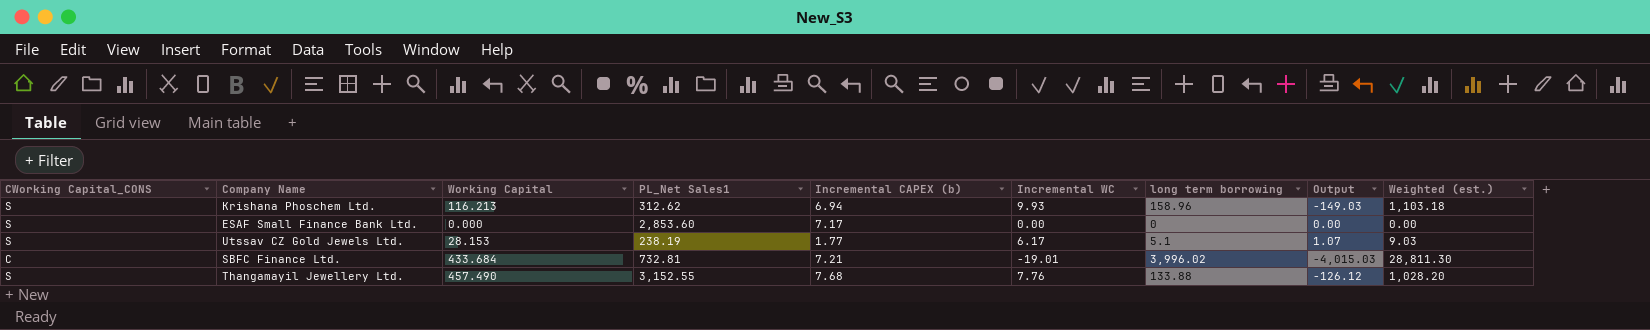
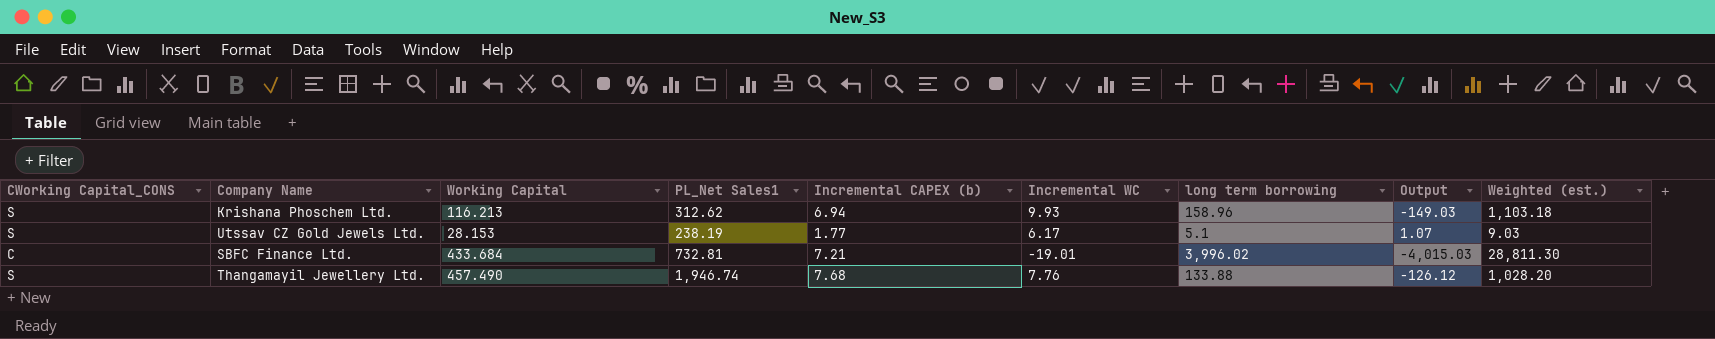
row ESAF Small Finance Bank Ltd.: S | 0.000 | 2,853.60 | 7.17 | 0.00 | 0 | 0.00 | 0.00 -> none
Thangamayil Jewellery Ltd. | PL_Net Sales1: 3,152.55 -> 1,946.74

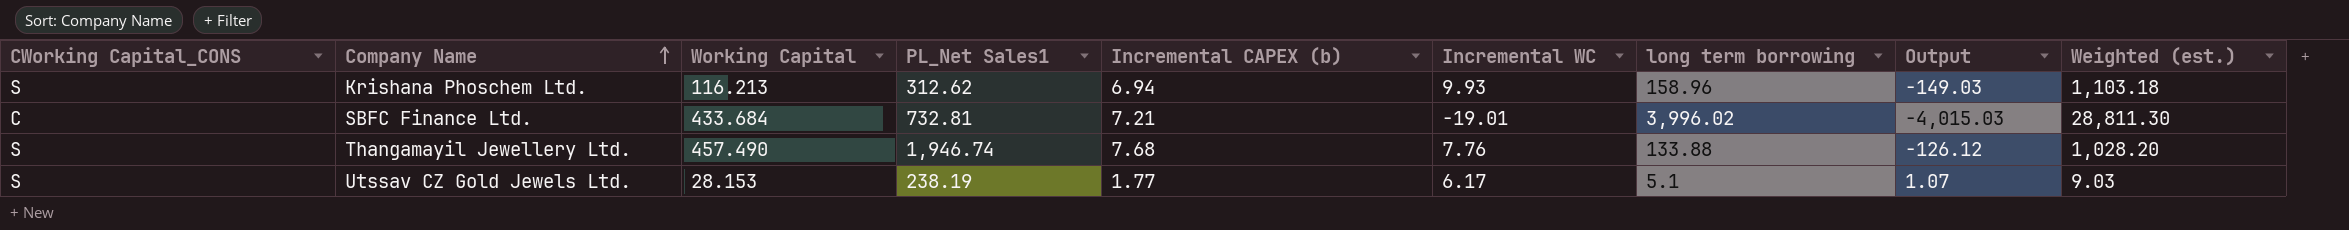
row order: none -> Company Name ascending

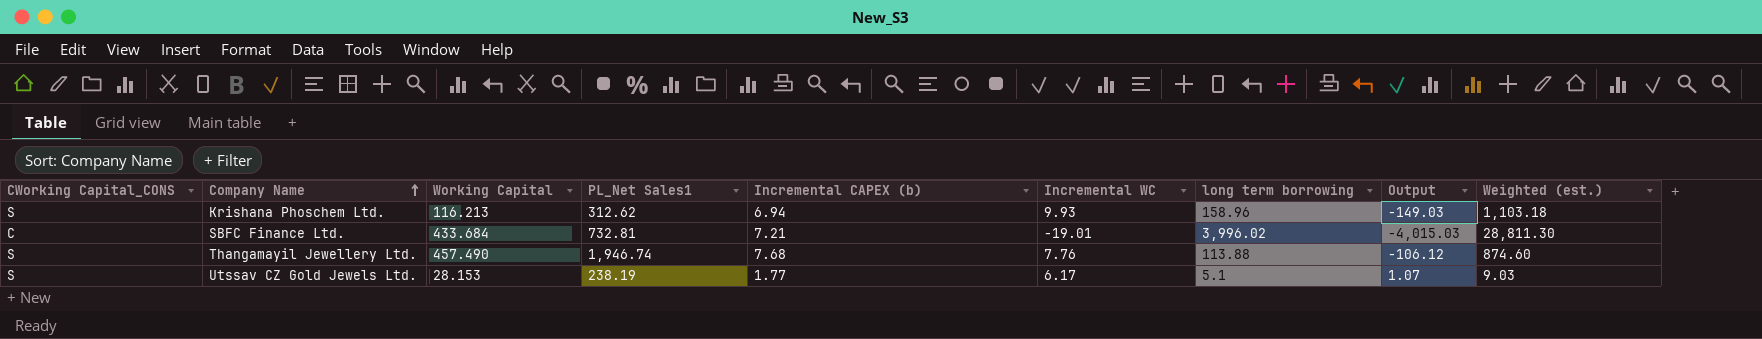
Thangamayil Jewellery Ltd. | long term borrowing: 133.88 -> 113.88
Thangamayil Jewellery Ltd. | Output: -126.12 -> -106.12
Thangamayil Jewellery Ltd. | Weighted (est.): 1,028.20 -> 874.60

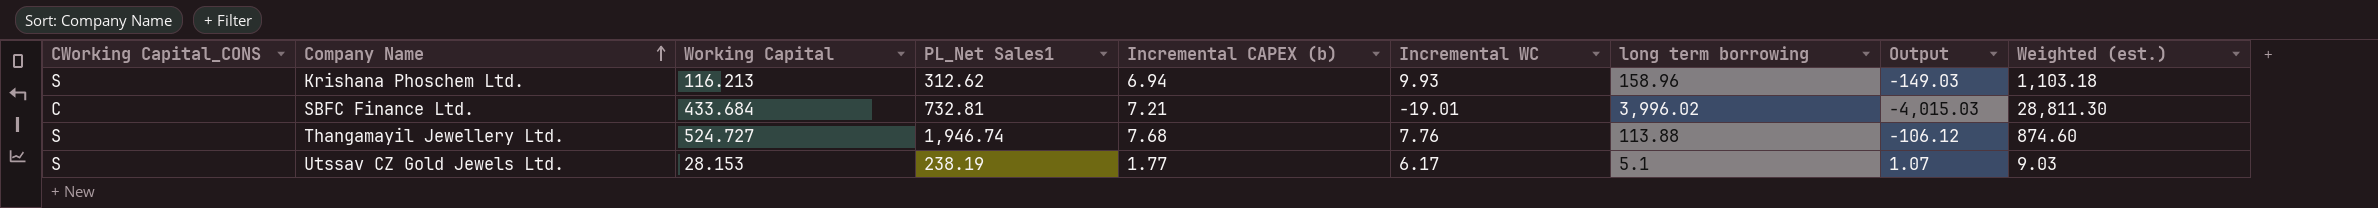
Thangamayil Jewellery Ltd. | Working Capital: 457.490 -> 524.727

